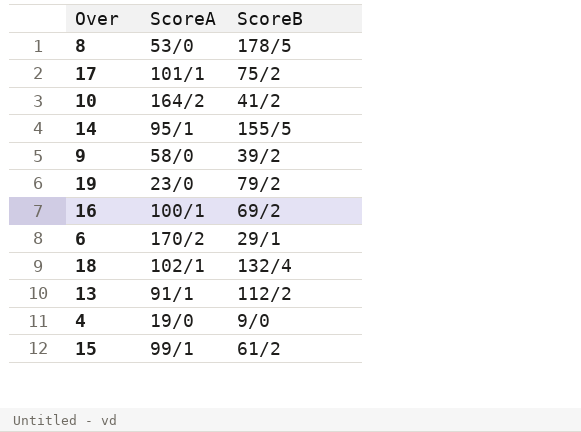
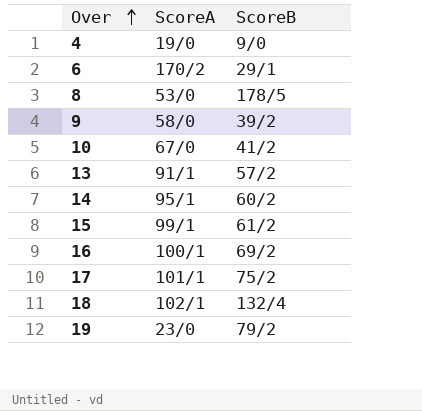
row order: none -> Over ascending
10 | ScoreA: 164/2 -> 67/0
13 | ScoreB: 112/2 -> 57/2
14 | ScoreB: 155/5 -> 60/2

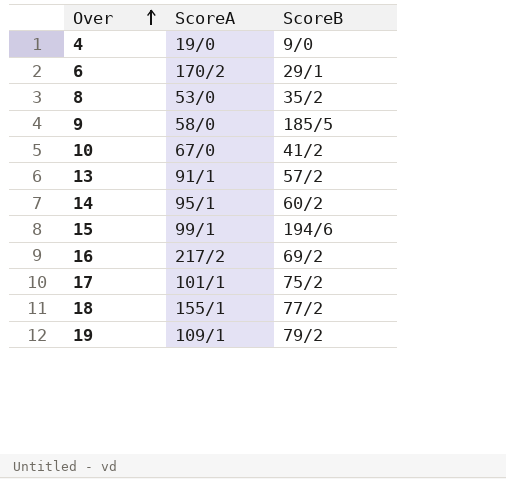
8 | ScoreB: 178/5 -> 35/2
9 | ScoreB: 39/2 -> 185/5
15 | ScoreB: 61/2 -> 194/6
16 | ScoreA: 100/1 -> 217/2
18 | ScoreA: 102/1 -> 155/1
18 | ScoreB: 132/4 -> 77/2
19 | ScoreA: 23/0 -> 109/1

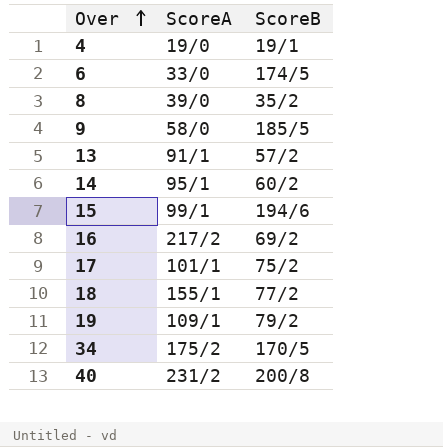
row 10: 67/0 | 41/2 -> none
4 | ScoreB: 9/0 -> 19/1
6 | ScoreA: 170/2 -> 33/0
6 | ScoreB: 29/1 -> 174/5
8 | ScoreA: 53/0 -> 39/0
row 34: none -> 175/2 | 170/5
row 40: none -> 231/2 | 200/8

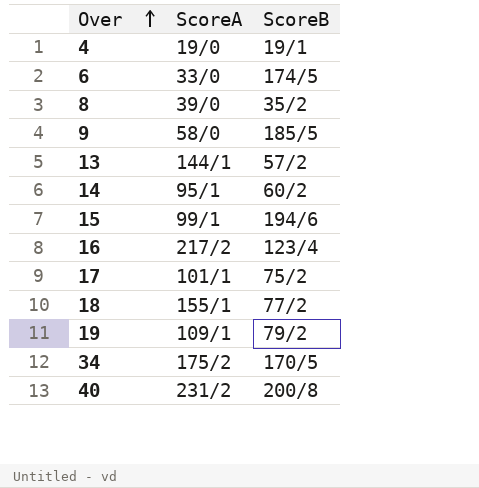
13 | ScoreA: 91/1 -> 144/1
16 | ScoreB: 69/2 -> 123/4

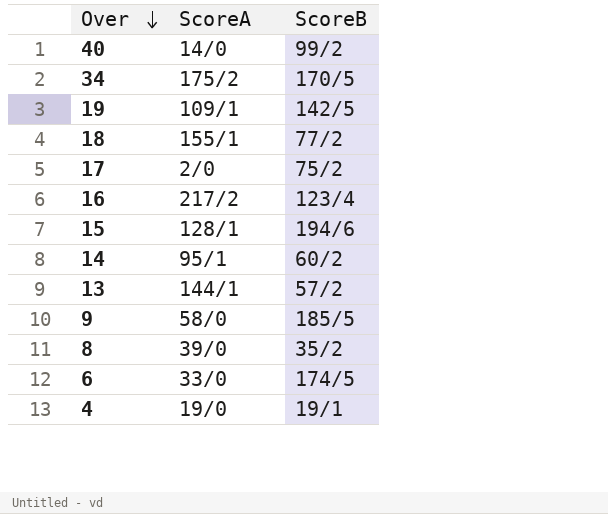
row order: Over ascending -> Over descending
40 | ScoreA: 231/2 -> 14/0
40 | ScoreB: 200/8 -> 99/2
19 | ScoreB: 79/2 -> 142/5
17 | ScoreA: 101/1 -> 2/0
15 | ScoreA: 99/1 -> 128/1

